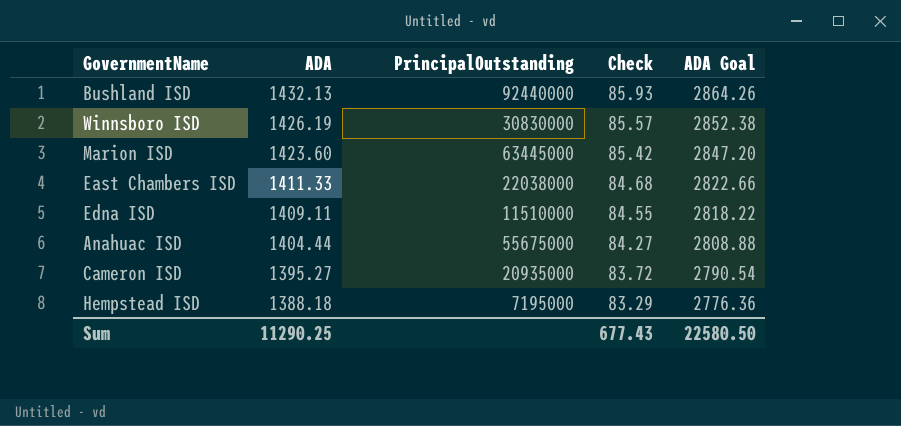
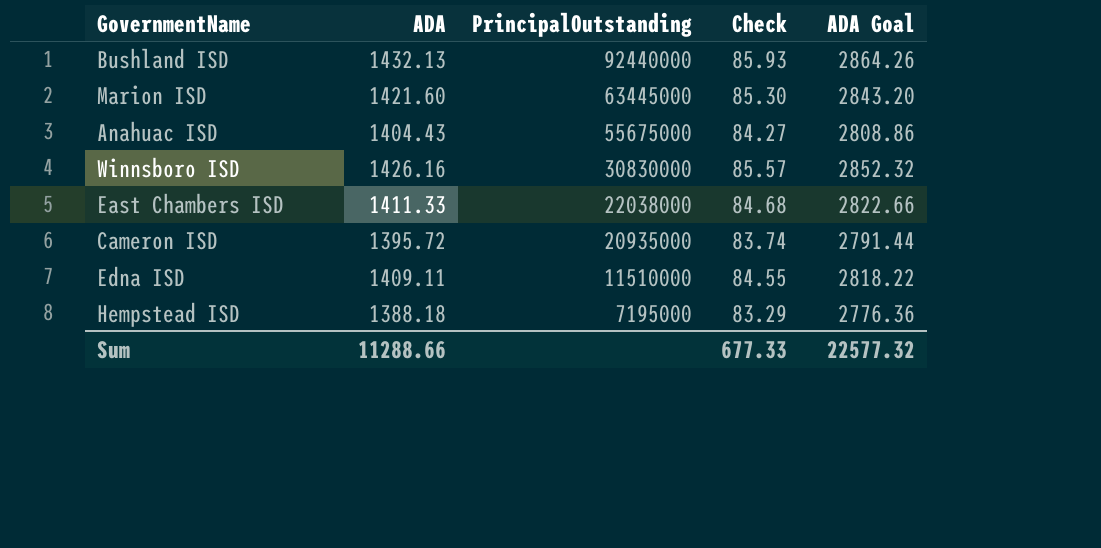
row order: ADA descending -> PrincipalOutstanding descending
Marion ISD | ADA: 1423.60 -> 1421.60
Marion ISD | Check: 85.42 -> 85.30
Marion ISD | ADA Goal: 2847.20 -> 2843.20
Anahuac ISD | ADA: 1404.44 -> 1404.43
Anahuac ISD | ADA Goal: 2808.88 -> 2808.86
Winnsboro ISD | ADA: 1426.19 -> 1426.16
Winnsboro ISD | ADA Goal: 2852.38 -> 2852.32
Cameron ISD | ADA: 1395.27 -> 1395.72
Cameron ISD | Check: 83.72 -> 83.74
Cameron ISD | ADA Goal: 2790.54 -> 2791.44
Sum | ADA: 11290.25 -> 11288.66
Sum | Check: 677.43 -> 677.33
Sum | ADA Goal: 22580.50 -> 22577.32

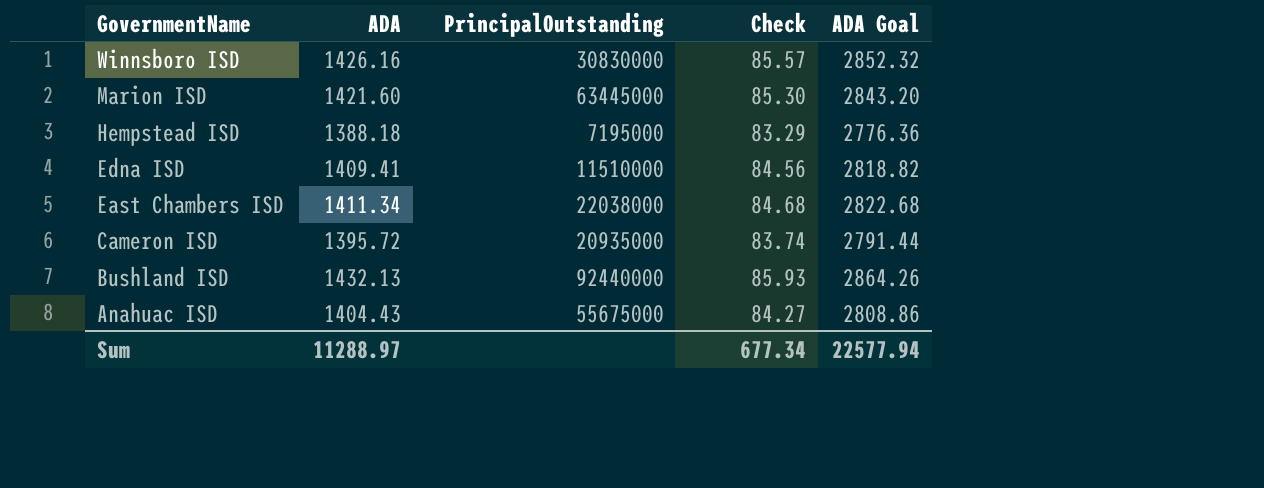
row order: PrincipalOutstanding descending -> GovernmentName descending
Edna ISD | ADA: 1409.11 -> 1409.41
Edna ISD | Check: 84.55 -> 84.56
Edna ISD | ADA Goal: 2818.22 -> 2818.82
East Chambers ISD | ADA: 1411.33 -> 1411.34
East Chambers ISD | ADA Goal: 2822.66 -> 2822.68
Sum | ADA: 11288.66 -> 11288.97
Sum | Check: 677.33 -> 677.34
Sum | ADA Goal: 22577.32 -> 22577.94

